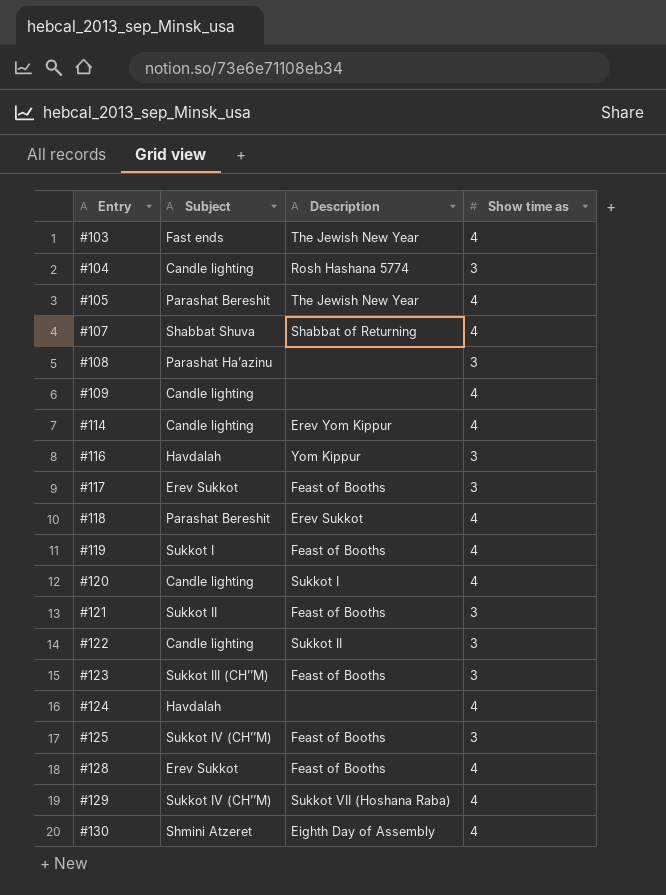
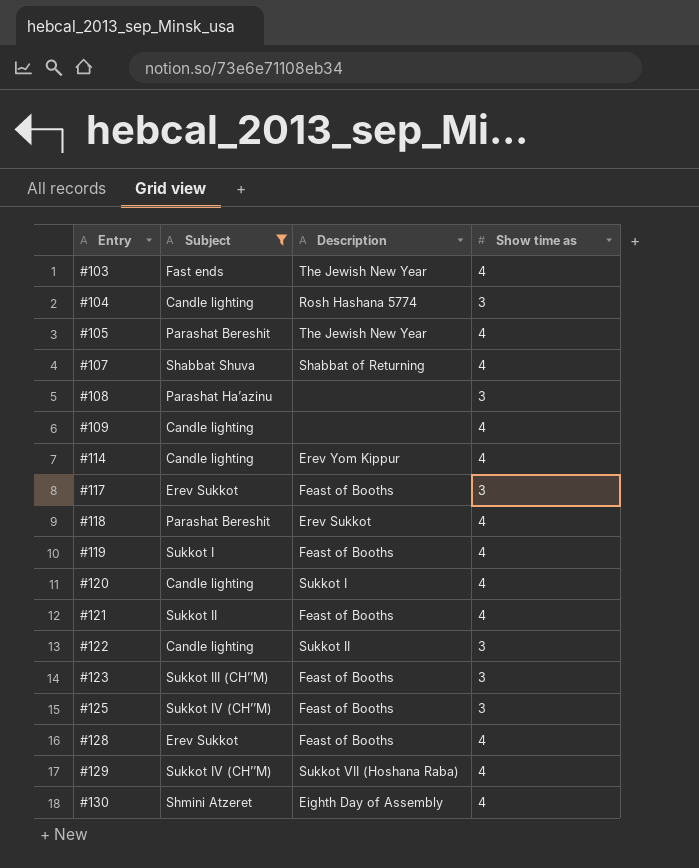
filter: none -> Subject != Havdalah
#121 | Show time as: 3 -> 4

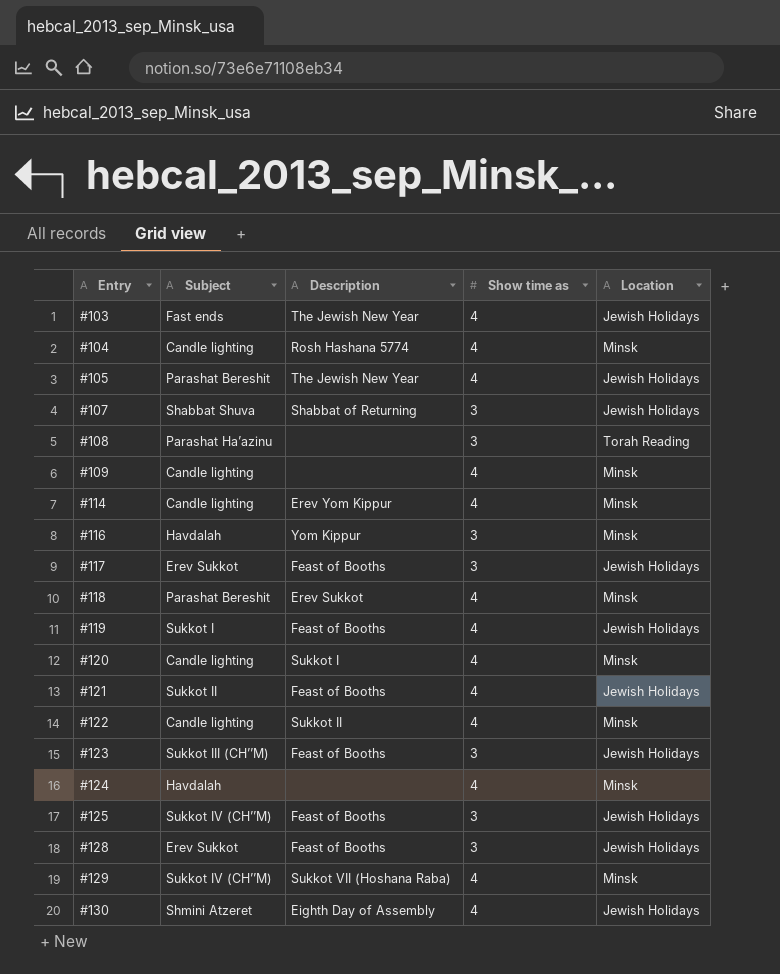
filter: Subject != Havdalah -> none
column Location | position: none -> 5
#104 | Show time as: 3 -> 4
#107 | Show time as: 4 -> 3
#122 | Show time as: 3 -> 4
#128 | Show time as: 4 -> 3

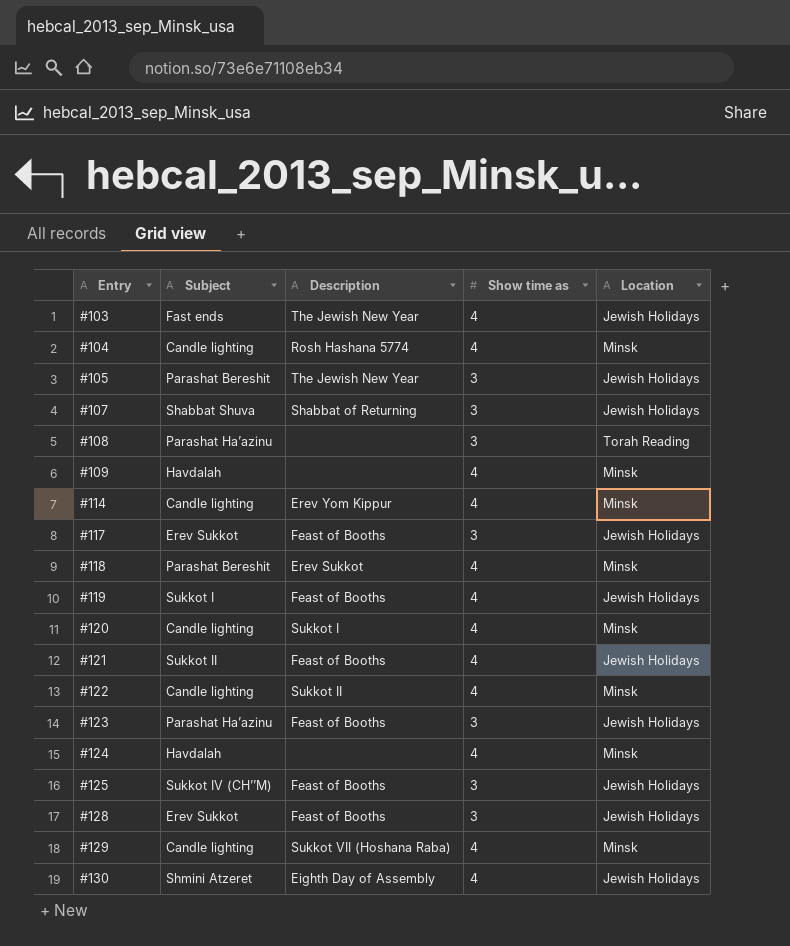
row #116: Havdalah | Yom Kippur | 3 | Minsk -> none
#105 | Show time as: 4 -> 3
#109 | Subject: Candle lighting -> Havdalah
#123 | Subject: Sukkot III (CH’’M) -> Parashat Ha’azinu
#129 | Subject: Sukkot IV (CH’’M) -> Candle lighting

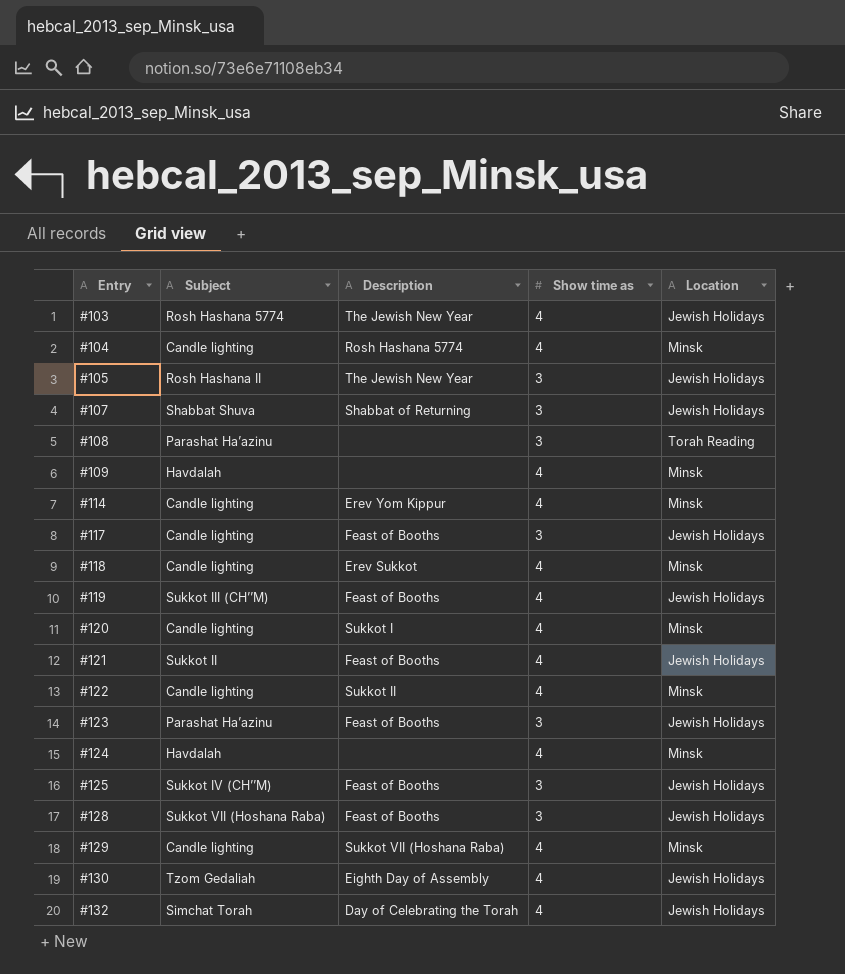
#103 | Subject: Fast ends -> Rosh Hashana 5774
#105 | Subject: Parashat Bereshit -> Rosh Hashana II
#117 | Subject: Erev Sukkot -> Candle lighting
#118 | Subject: Parashat Bereshit -> Candle lighting
#119 | Subject: Sukkot I -> Sukkot III (CH’’M)
#128 | Subject: Erev Sukkot -> Sukkot VII (Hoshana Raba)
#130 | Subject: Shmini Atzeret -> Tzom Gedaliah
row #132: none -> Simchat Torah | Day of Celebrating the Torah | 4 | Jewish Holidays

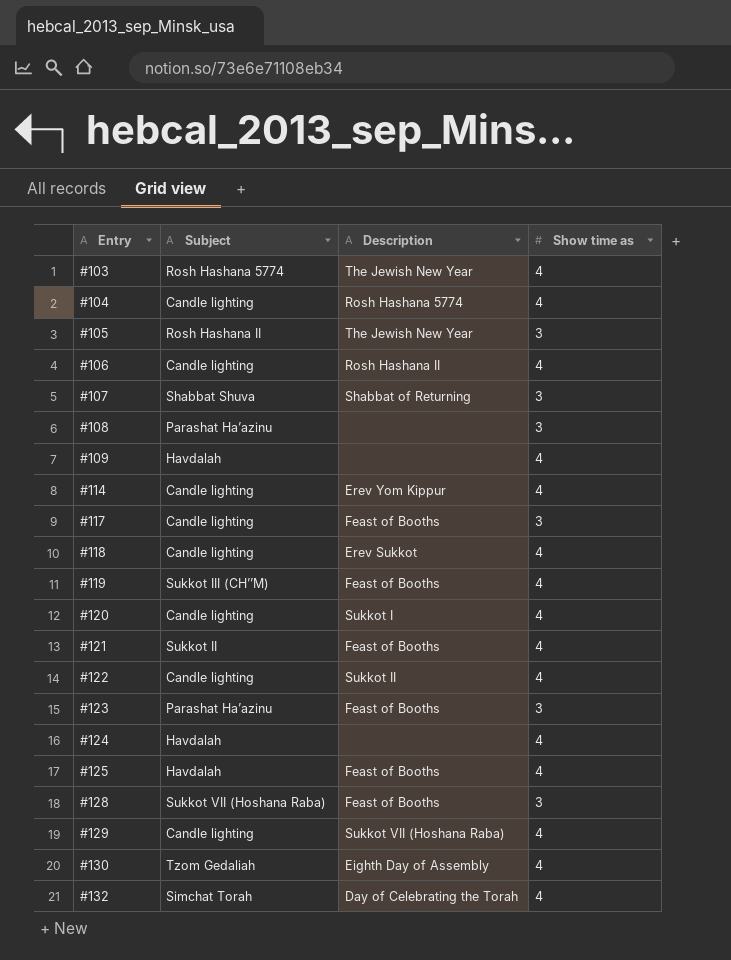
column Location | position: 5 -> none
row #106: none -> Candle lighting | Rosh Hashana II | 4
#125 | Subject: Sukkot IV (CH’’M) -> Havdalah
#125 | Show time as: 3 -> 4

